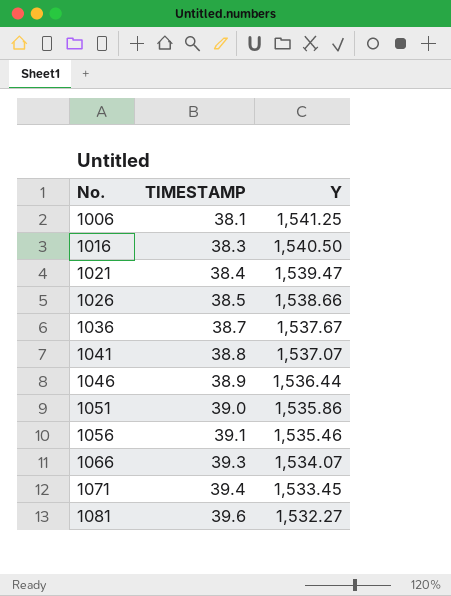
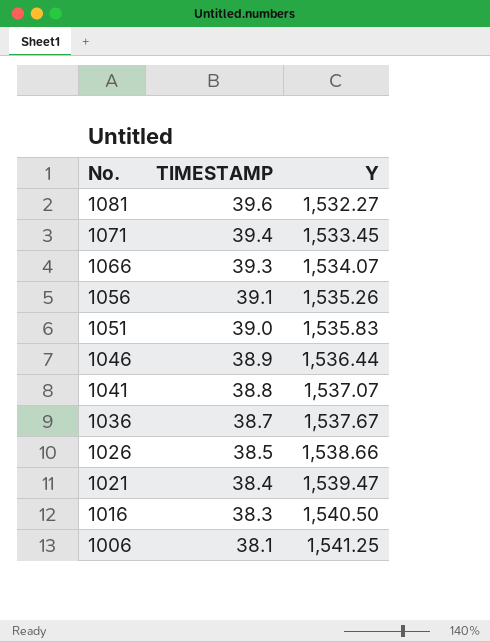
row order: No. ascending -> No. descending
1056 | Y: 1,535.46 -> 1,535.26
1051 | Y: 1,535.86 -> 1,535.83

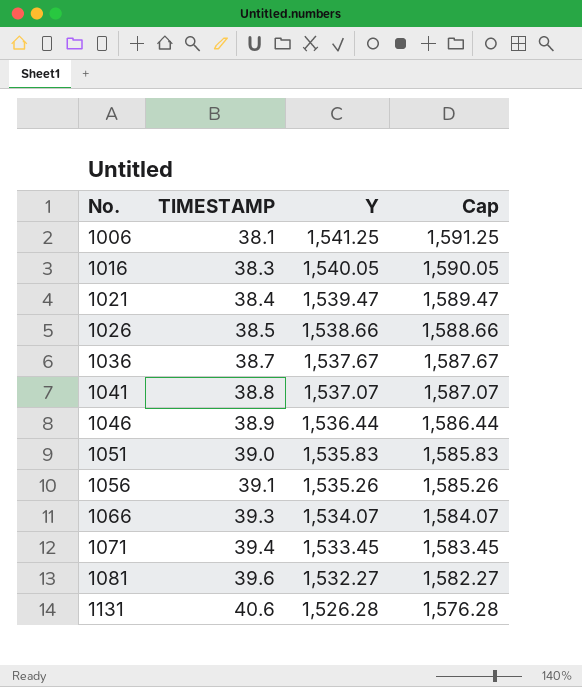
row order: No. descending -> No. ascending
column Cap | formula: none -> [Y] + 50
1016 | Y: 1,540.50 -> 1,540.05
row 1131: none -> 40.6 | 1,526.28 | 1,576.28

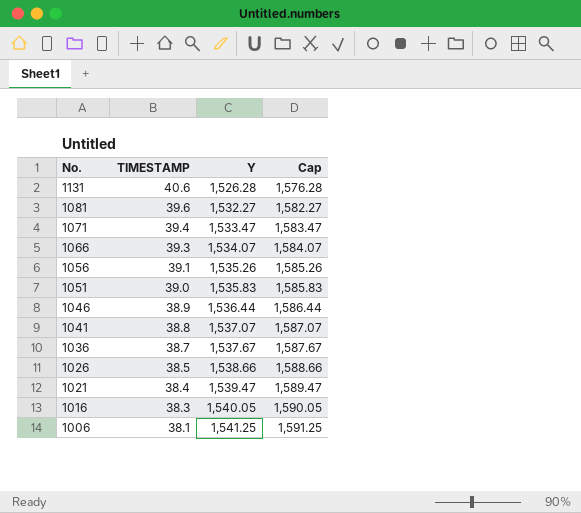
row order: No. ascending -> No. descending
1071 | Y: 1,533.45 -> 1,533.47
1071 | Cap: 1,583.45 -> 1,583.47

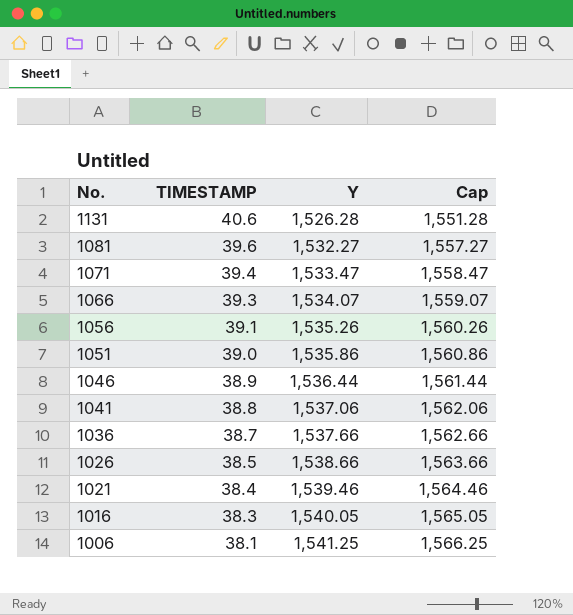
column Cap | formula: [Y] + 50 -> [Y] + 25
1051 | Y: 1,535.83 -> 1,535.86
1041 | Y: 1,537.07 -> 1,537.06
1036 | Y: 1,537.67 -> 1,537.66
1021 | Y: 1,539.47 -> 1,539.46

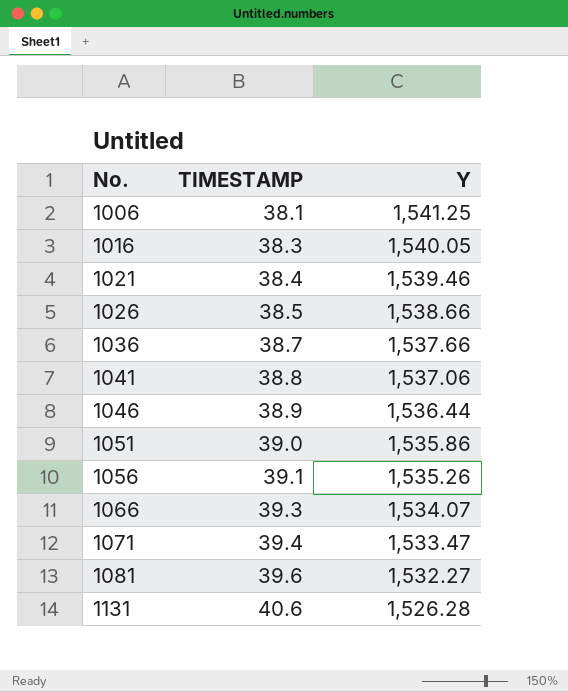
row order: No. descending -> No. ascending
column Cap | formula: [Y] + 25 -> none

